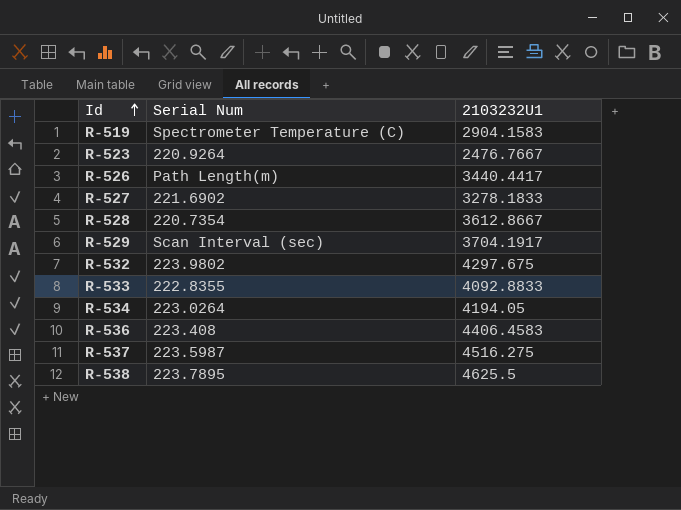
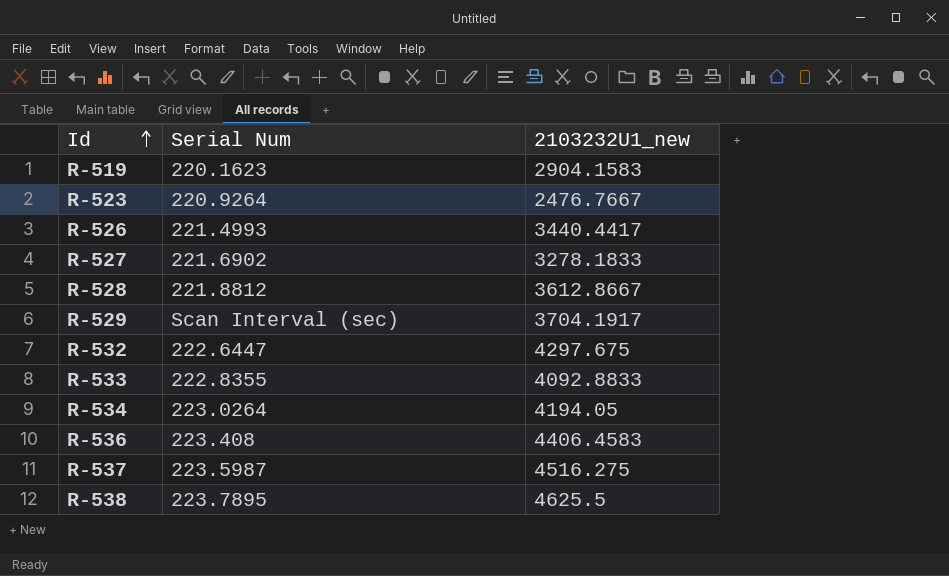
column name: 2103232U1 -> 2103232U1_new
R-519 | Serial Num: Spectrometer Temperature (C) -> 220.1623
R-526 | Serial Num: Path Length(m) -> 221.4993
R-528 | Serial Num: 220.7354 -> 221.8812
R-532 | Serial Num: 223.9802 -> 222.6447

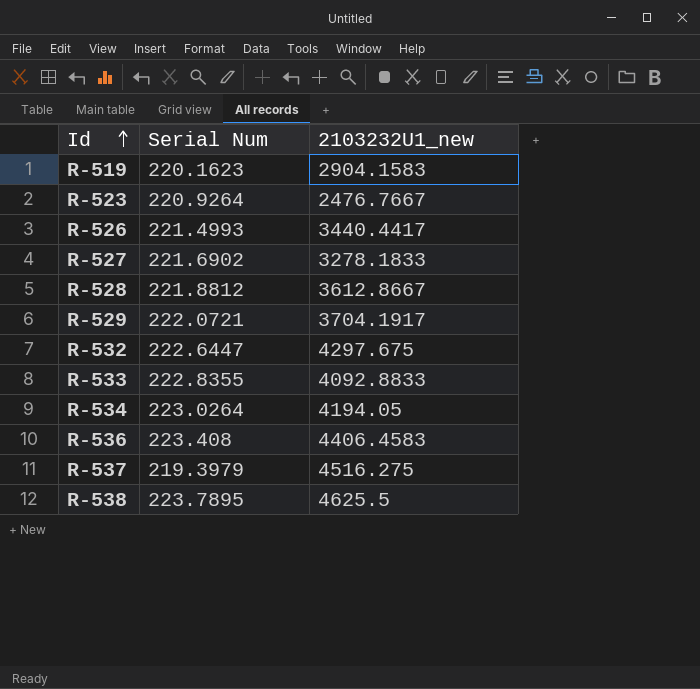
R-529 | Serial Num: Scan Interval (sec) -> 222.0721
R-537 | Serial Num: 223.5987 -> 219.3979

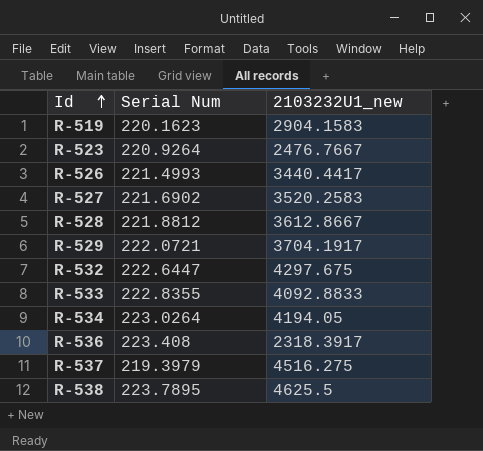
R-527 | 2103232U1_new: 3278.1833 -> 3520.2583
R-536 | 2103232U1_new: 4406.4583 -> 2318.3917

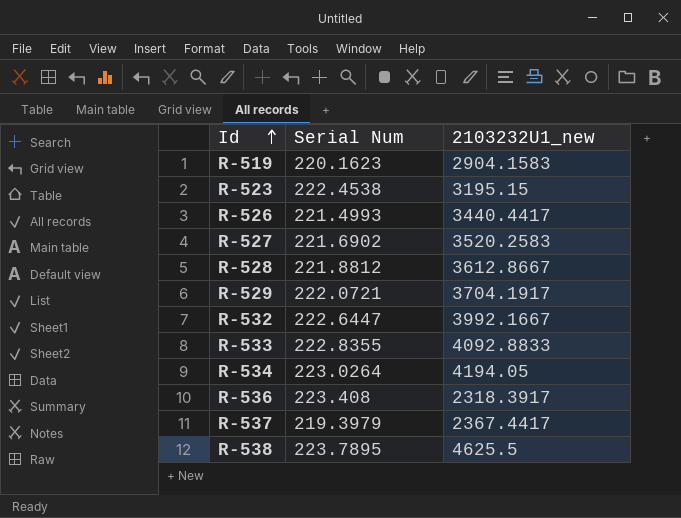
R-523 | Serial Num: 220.9264 -> 222.4538
R-523 | 2103232U1_new: 2476.7667 -> 3195.15
R-532 | 2103232U1_new: 4297.675 -> 3992.1667
R-537 | 2103232U1_new: 4516.275 -> 2367.4417

